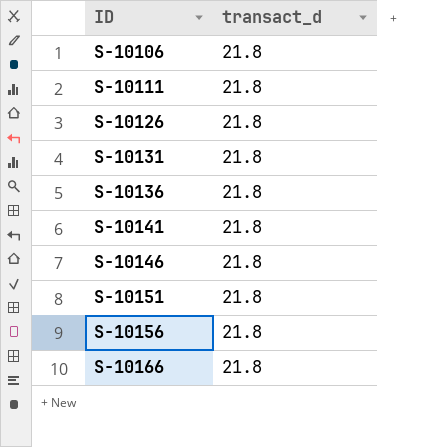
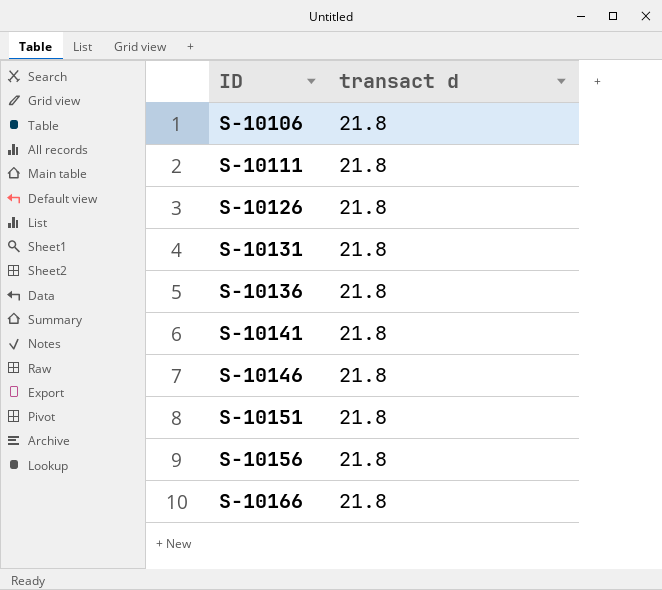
column name: transact_d -> transact d

